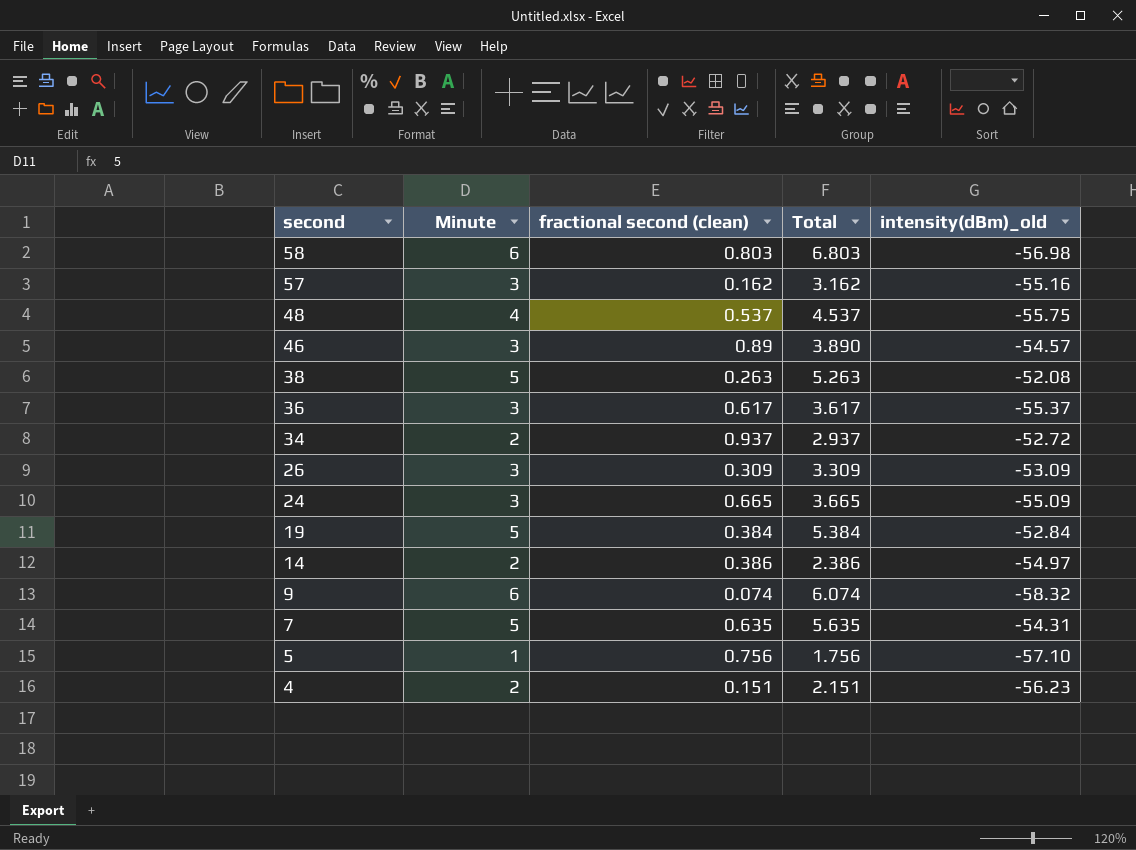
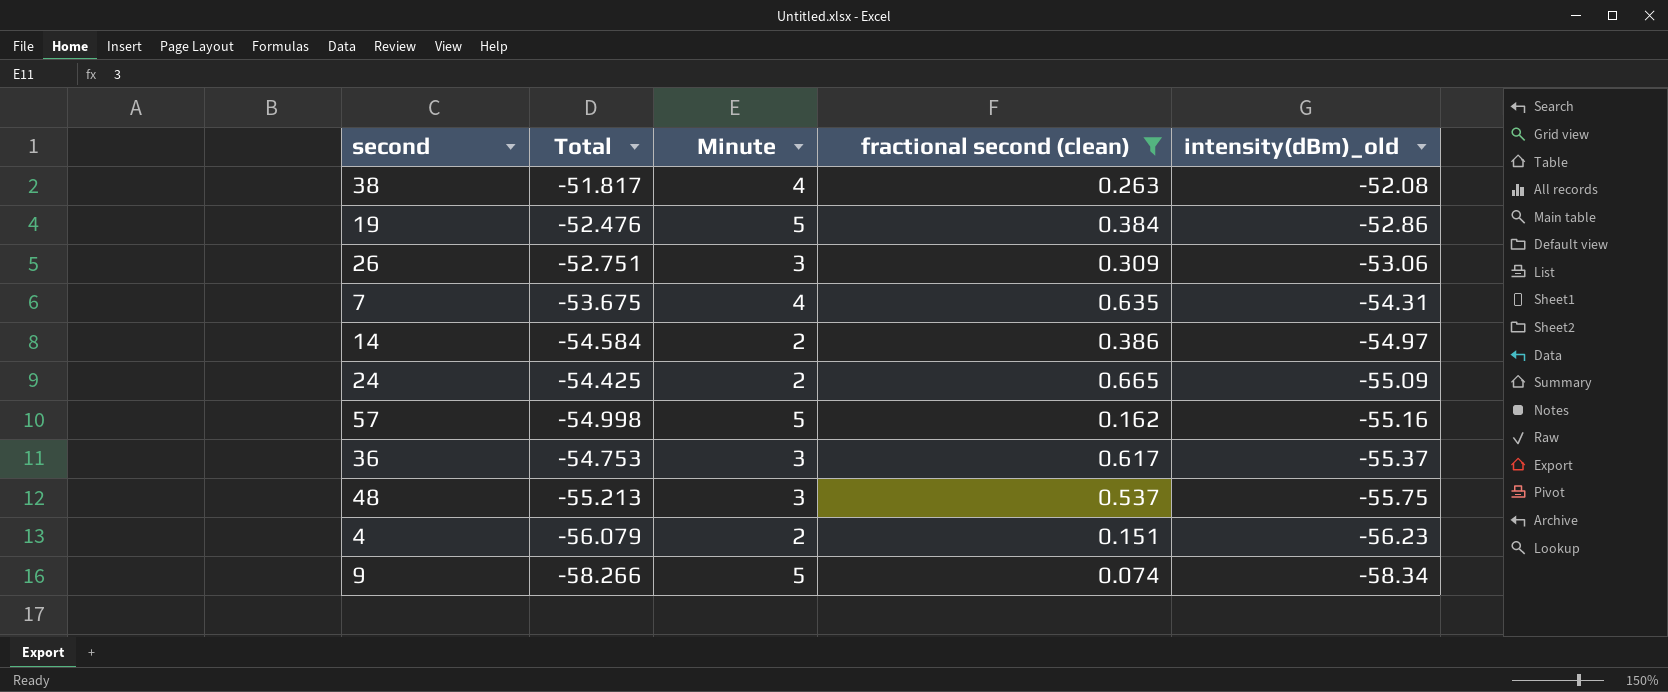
filter: none -> fractional second (clean) <= 0.665
row order: second descending -> intensity(dBm)_old descending
column Total | formula: [Minute] + [fractional second (clean)] -> [fractional second (clean)] + [intensity(dBm)_old]
column Total | position: 4 -> 2
38 | Minute: 5 -> 4
19 | intensity(dBm)_old: -52.84 -> -52.86
26 | intensity(dBm)_old: -53.09 -> -53.06
7 | Minute: 5 -> 4
24 | Minute: 3 -> 2
57 | Minute: 3 -> 5
48 | Minute: 4 -> 3
9 | Minute: 6 -> 5
9 | intensity(dBm)_old: -58.32 -> -58.34

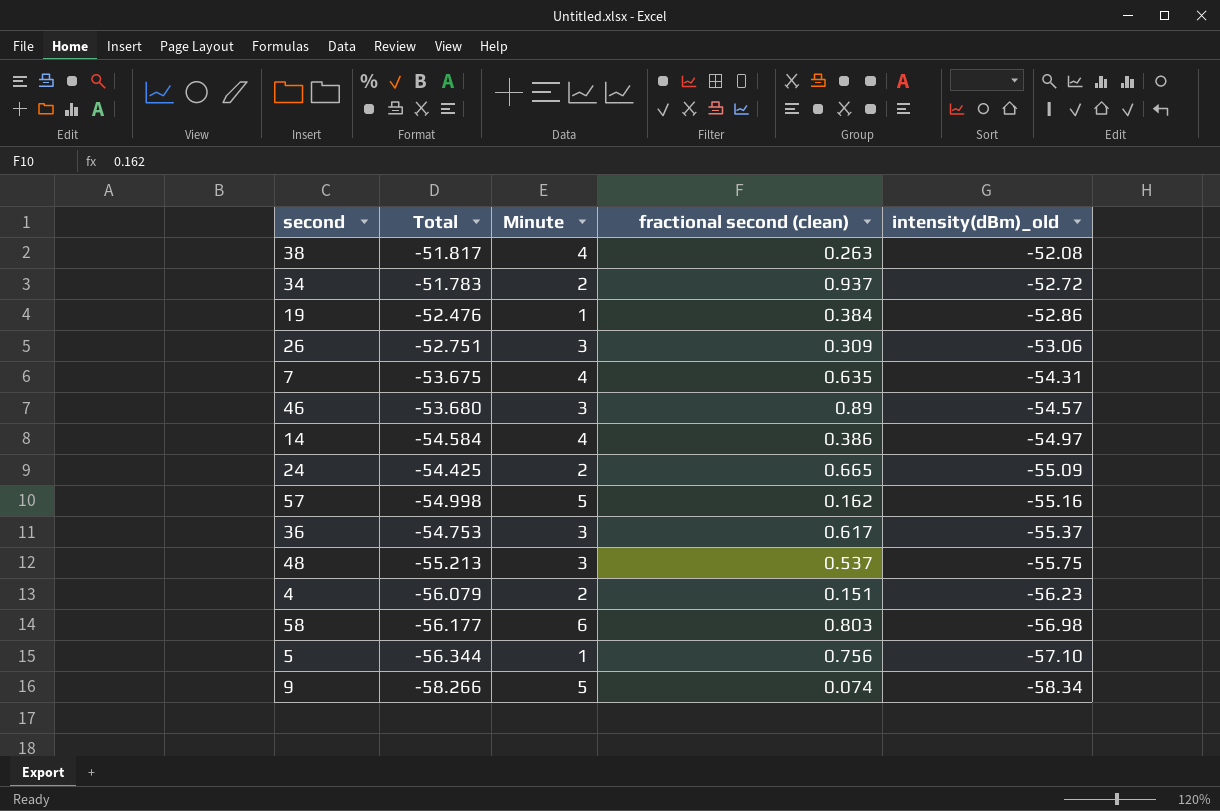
filter: fractional second (clean) <= 0.665 -> none
19 | Minute: 5 -> 1
14 | Minute: 2 -> 4

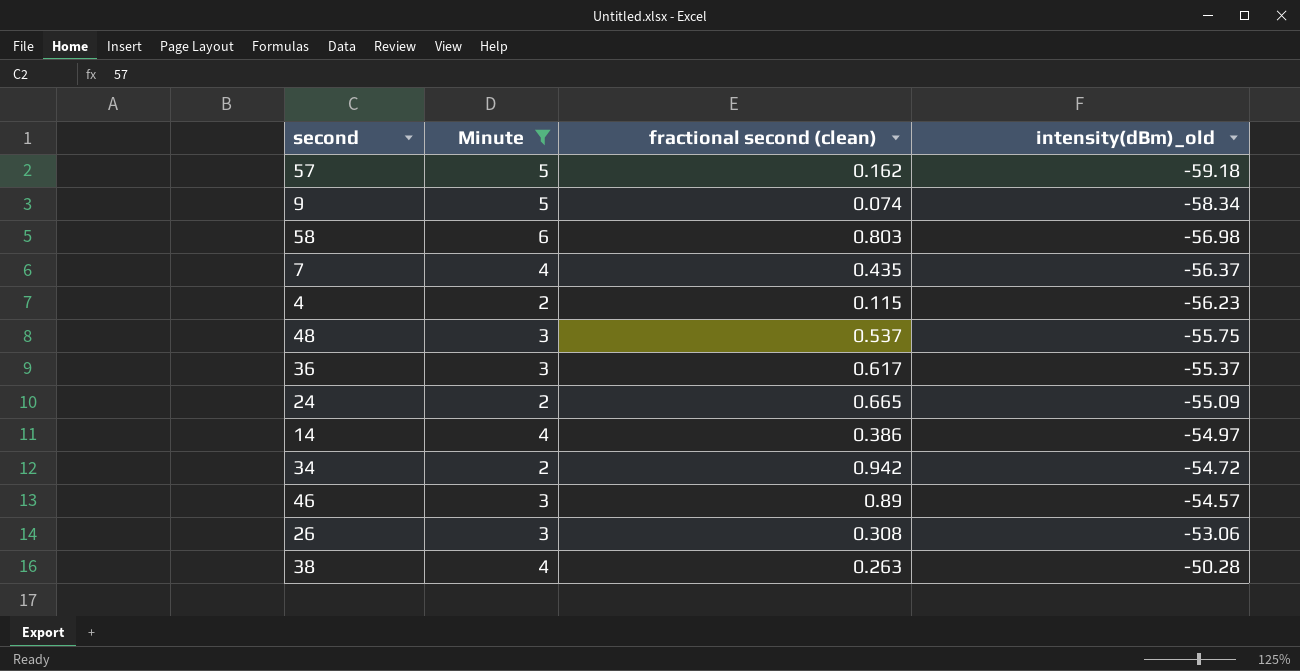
filter: none -> Minute != 1
row order: intensity(dBm)_old descending -> intensity(dBm)_old ascending
column Total | formula: [fractional second (clean)] + [intensity(dBm)_old] -> none
57 | intensity(dBm)_old: -55.16 -> -59.18
7 | fractional second (clean): 0.635 -> 0.435
7 | intensity(dBm)_old: -54.31 -> -56.37
4 | fractional second (clean): 0.151 -> 0.115
34 | fractional second (clean): 0.937 -> 0.942
34 | intensity(dBm)_old: -52.72 -> -54.72
26 | fractional second (clean): 0.309 -> 0.308
38 | intensity(dBm)_old: -52.08 -> -50.28

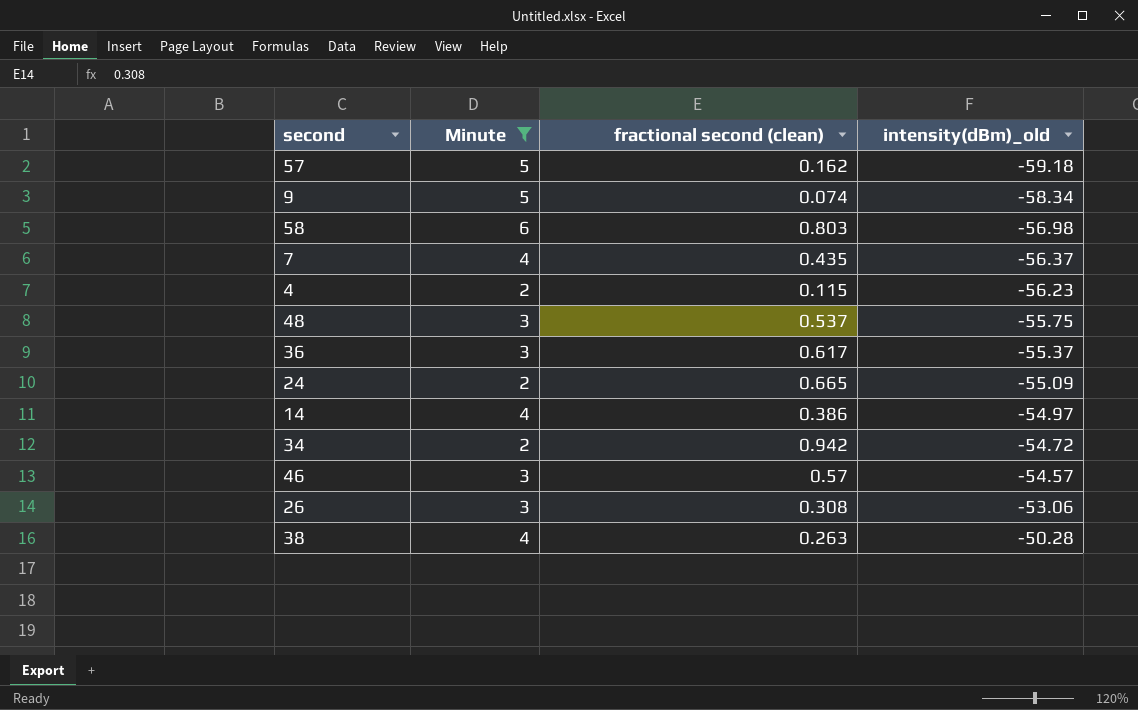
46 | fractional second (clean): 0.89 -> 0.57

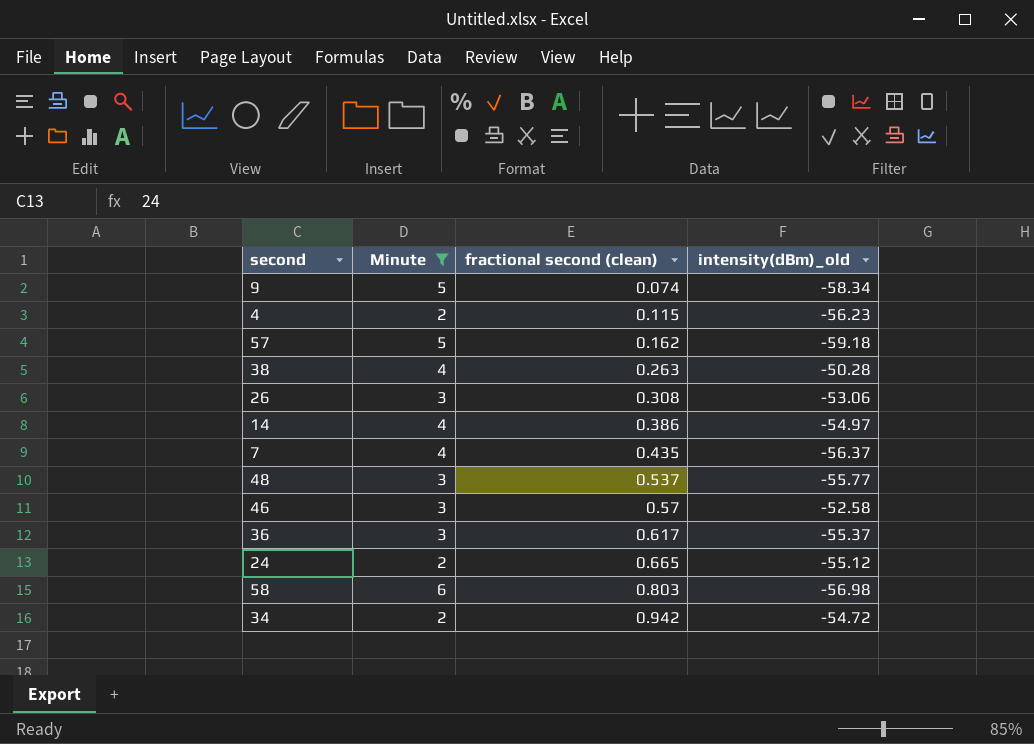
row order: intensity(dBm)_old ascending -> fractional second (clean) ascending
48 | intensity(dBm)_old: -55.75 -> -55.77
46 | intensity(dBm)_old: -54.57 -> -52.58
24 | intensity(dBm)_old: -55.09 -> -55.12

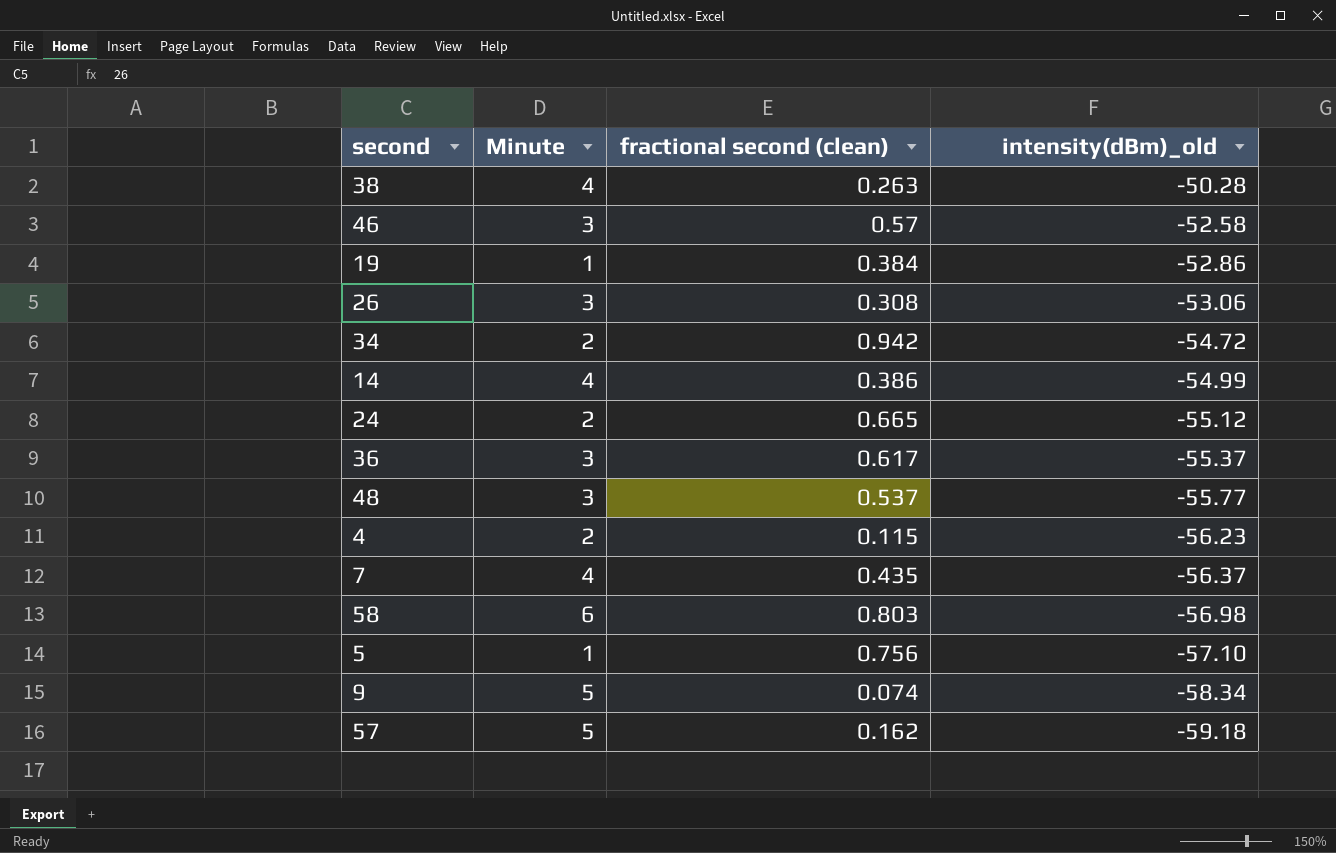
filter: Minute != 1 -> none
row order: fractional second (clean) ascending -> intensity(dBm)_old descending
14 | intensity(dBm)_old: -54.97 -> -54.99

